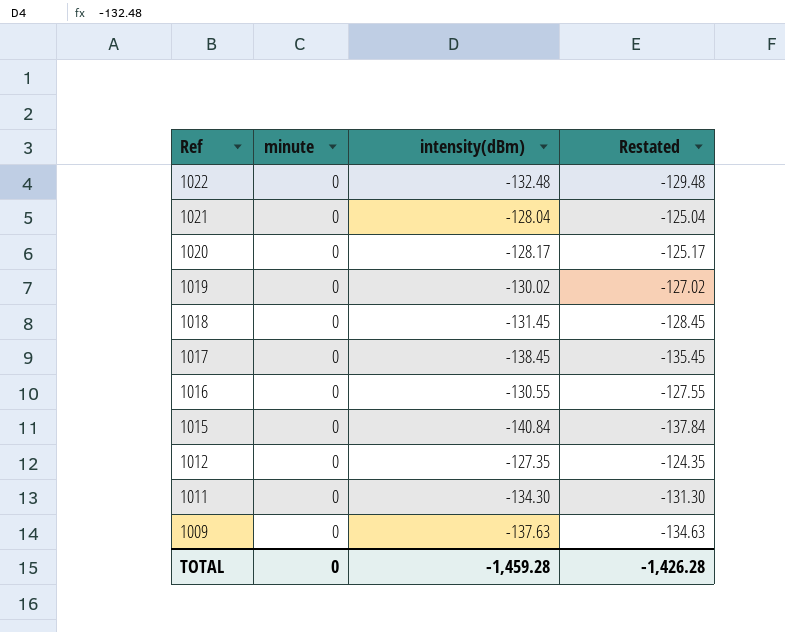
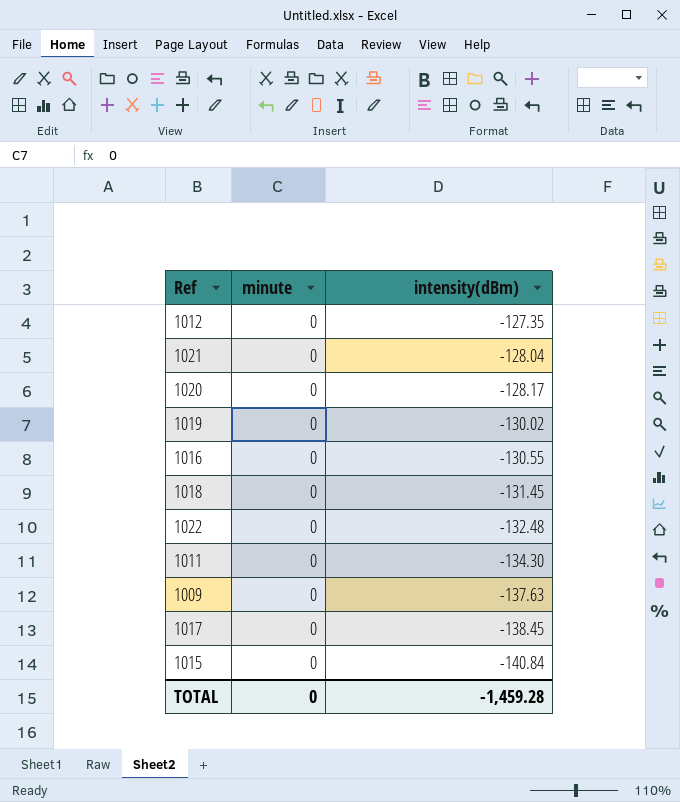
row order: Ref descending -> intensity(dBm) descending
column Restated | formula: [intensity(dBm)] + 3 -> none

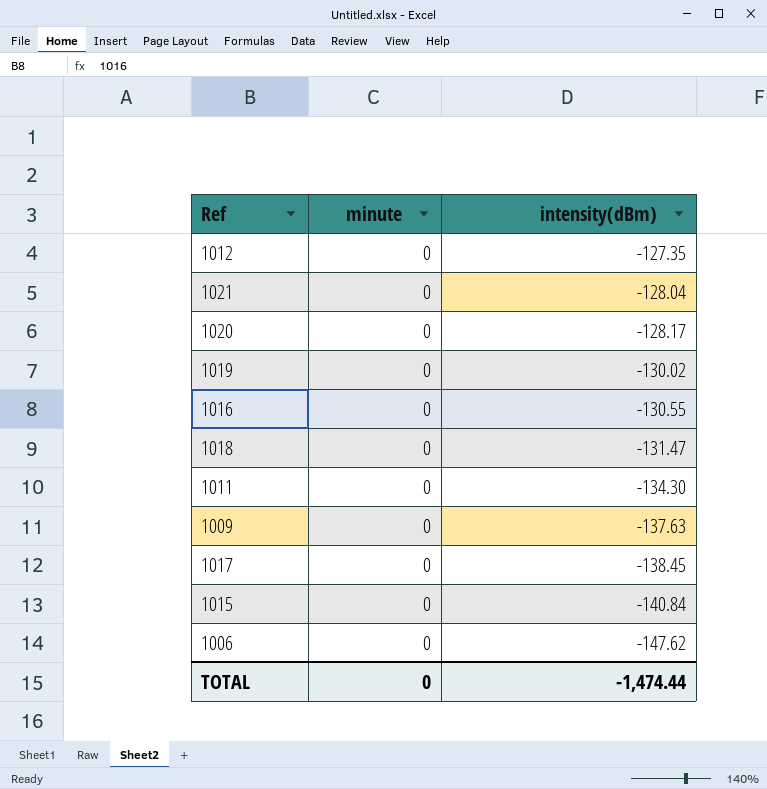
row 1022: 0 | -132.48 -> none
1018 | intensity(dBm): -131.45 -> -131.47
row 1006: none -> 0 | -147.62
TOTAL | intensity(dBm): -1,459.28 -> -1,474.44

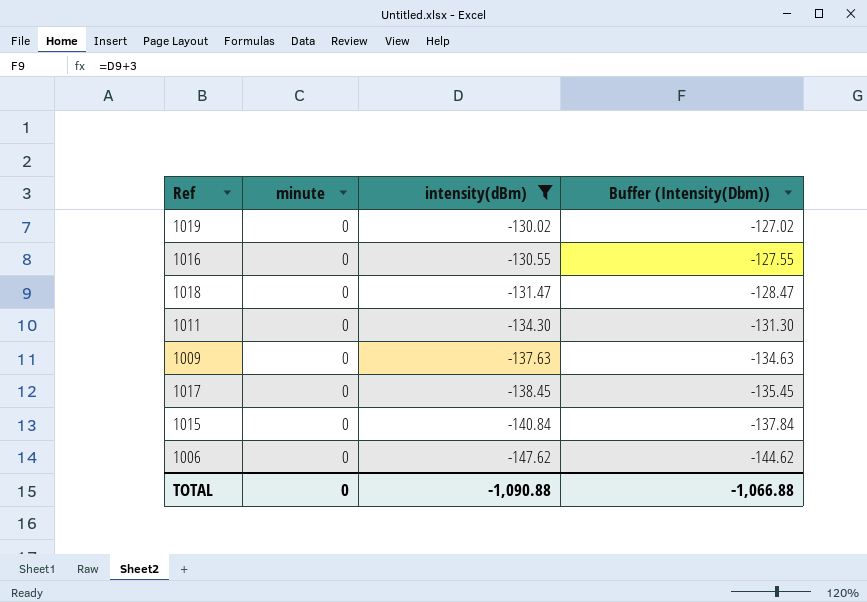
filter: none -> intensity(dBm) <= -130.02
column Buffer (Intensity(Dbm)) | formula: none -> [intensity(dBm)] + 3
TOTAL | intensity(dBm): -1,474.44 -> -1,090.88

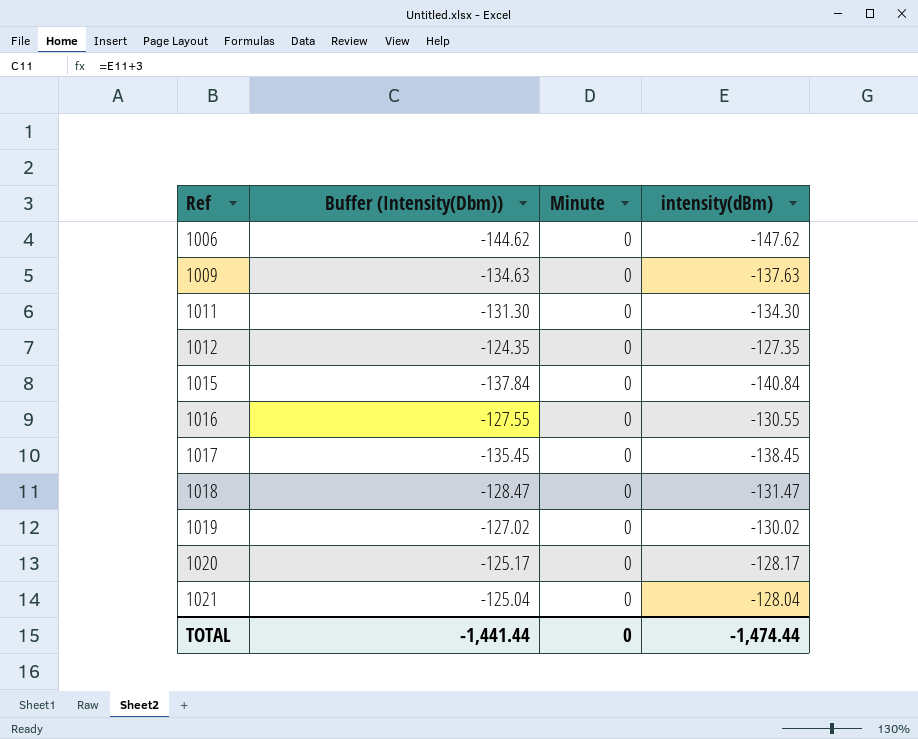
filter: intensity(dBm) <= -130.02 -> none
row order: intensity(dBm) descending -> Ref ascending
column Buffer (Intensity(Dbm)) | position: 4 -> 2
column name: minute -> Minute
TOTAL | Buffer (Intensity(Dbm)): -1,066.88 -> -1,441.44
TOTAL | intensity(dBm): -1,090.88 -> -1,474.44

